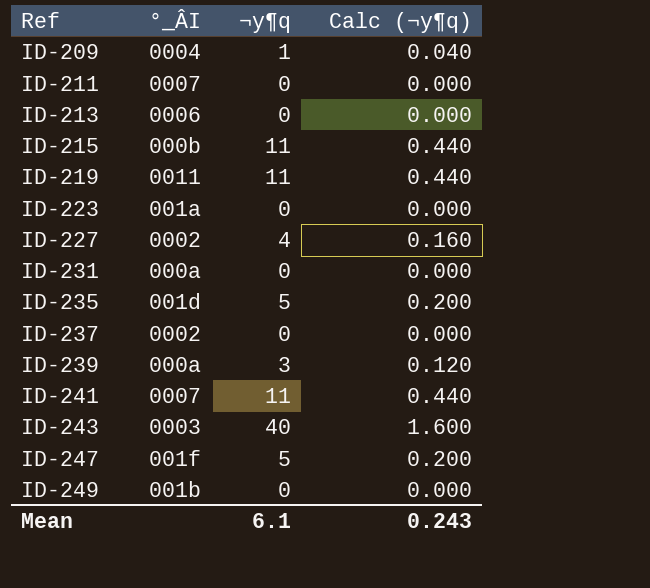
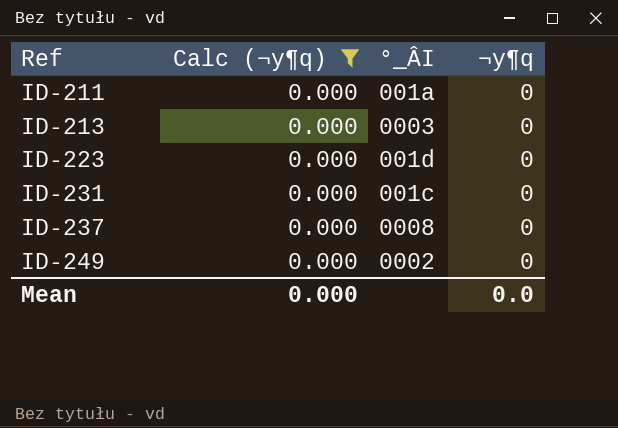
filter: none -> Calc (¬y¶q) = 0.000
column Calc (¬y¶q) | position: 4 -> 2
ID-211 | °_ÂI: 0007 -> 001a
ID-213 | °_ÂI: 0006 -> 0003
ID-223 | °_ÂI: 001a -> 001d
ID-231 | °_ÂI: 000a -> 001c
ID-237 | °_ÂI: 0002 -> 0008
ID-249 | °_ÂI: 001b -> 0002
Mean | Calc (¬y¶q): 0.243 -> 0.000
Mean | ¬y¶q: 6.1 -> 0.0

